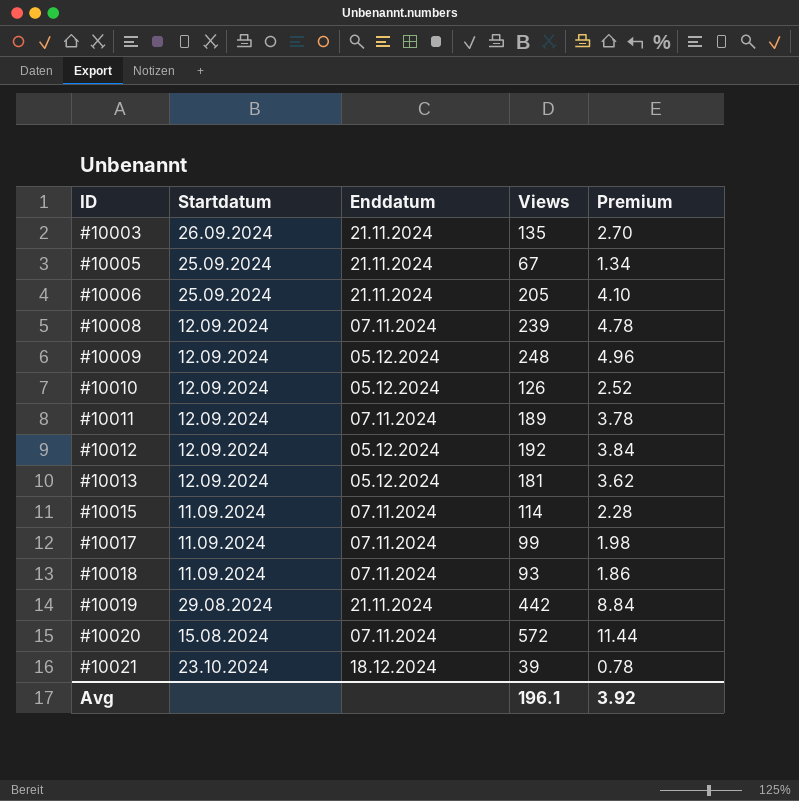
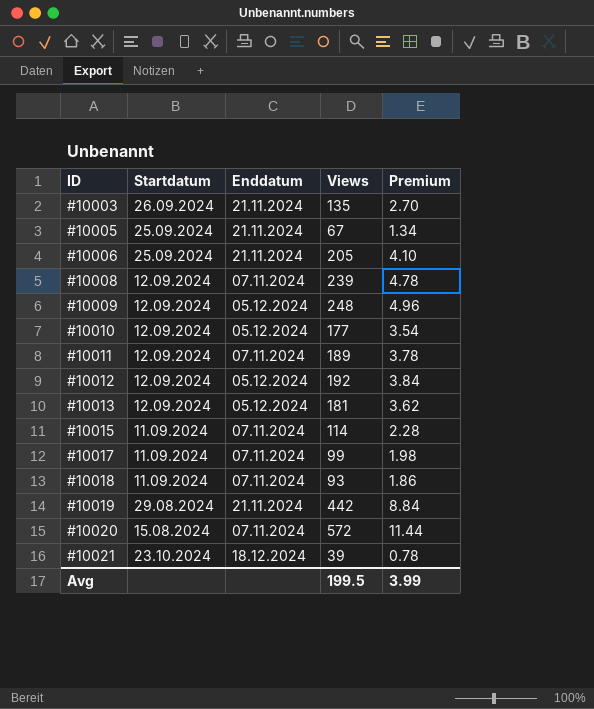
#10010 | Views: 126 -> 177
#10010 | Premium: 2.52 -> 3.54
Avg | Views: 196.1 -> 199.5
Avg | Premium: 3.92 -> 3.99

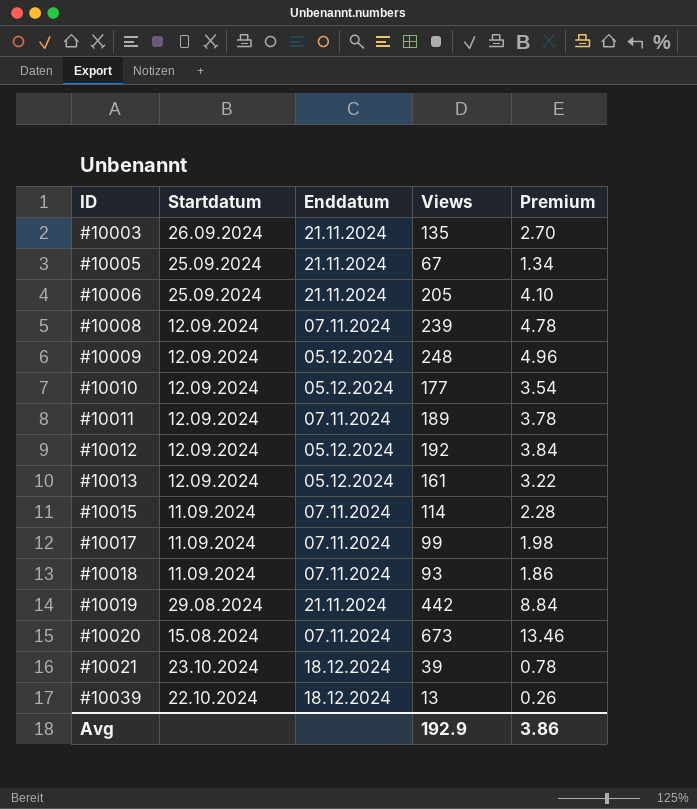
#10013 | Views: 181 -> 161
#10013 | Premium: 3.62 -> 3.22
#10020 | Views: 572 -> 673
#10020 | Premium: 11.44 -> 13.46
row #10039: none -> 22.10.2024 | 18.12.2024 | 13 | 0.26
Avg | Views: 199.5 -> 192.9
Avg | Premium: 3.99 -> 3.86

